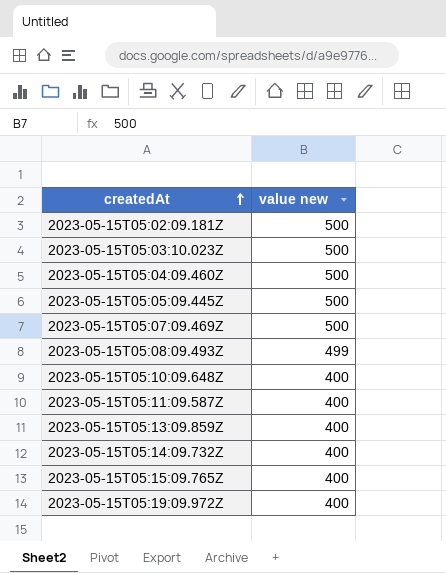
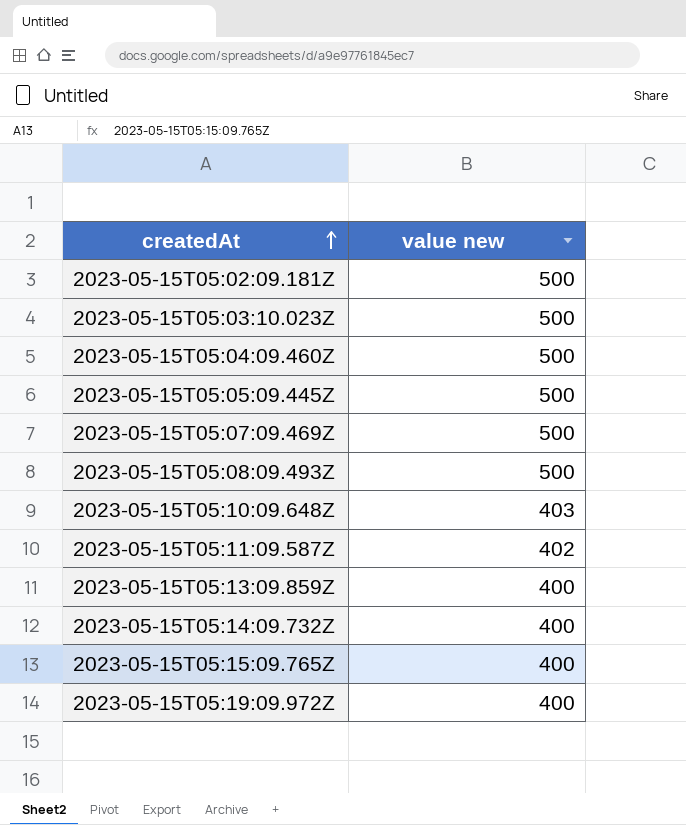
2023-05-15T05:08:09.493Z | value new: 499 -> 500
2023-05-15T05:10:09.648Z | value new: 400 -> 403
2023-05-15T05:11:09.587Z | value new: 400 -> 402

